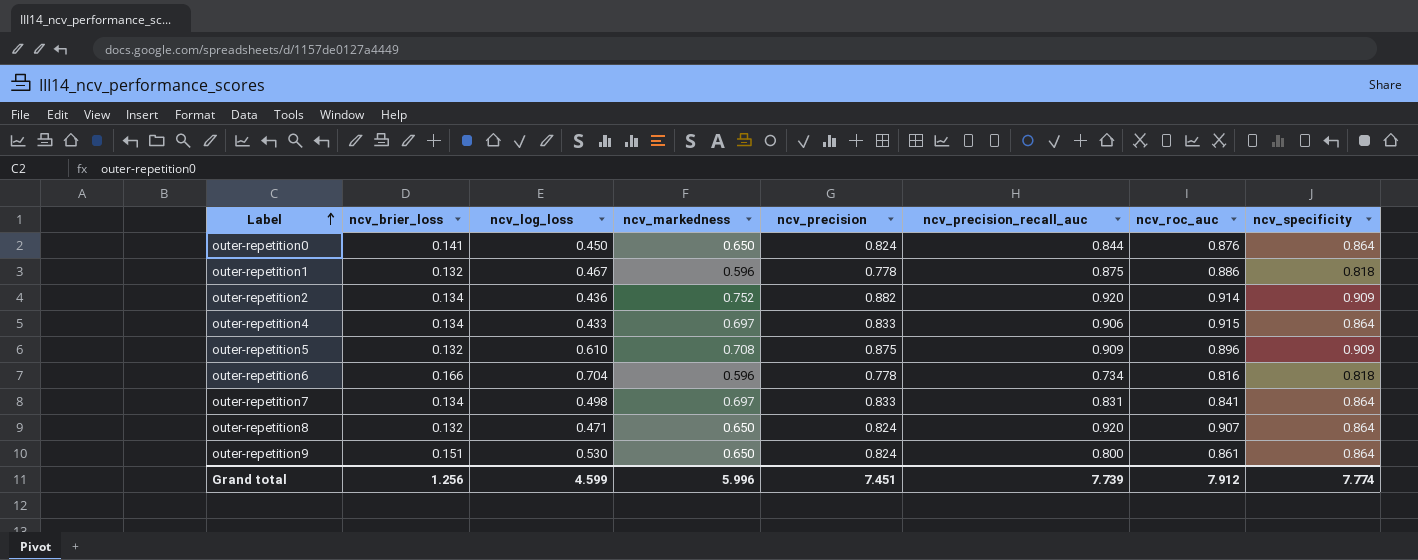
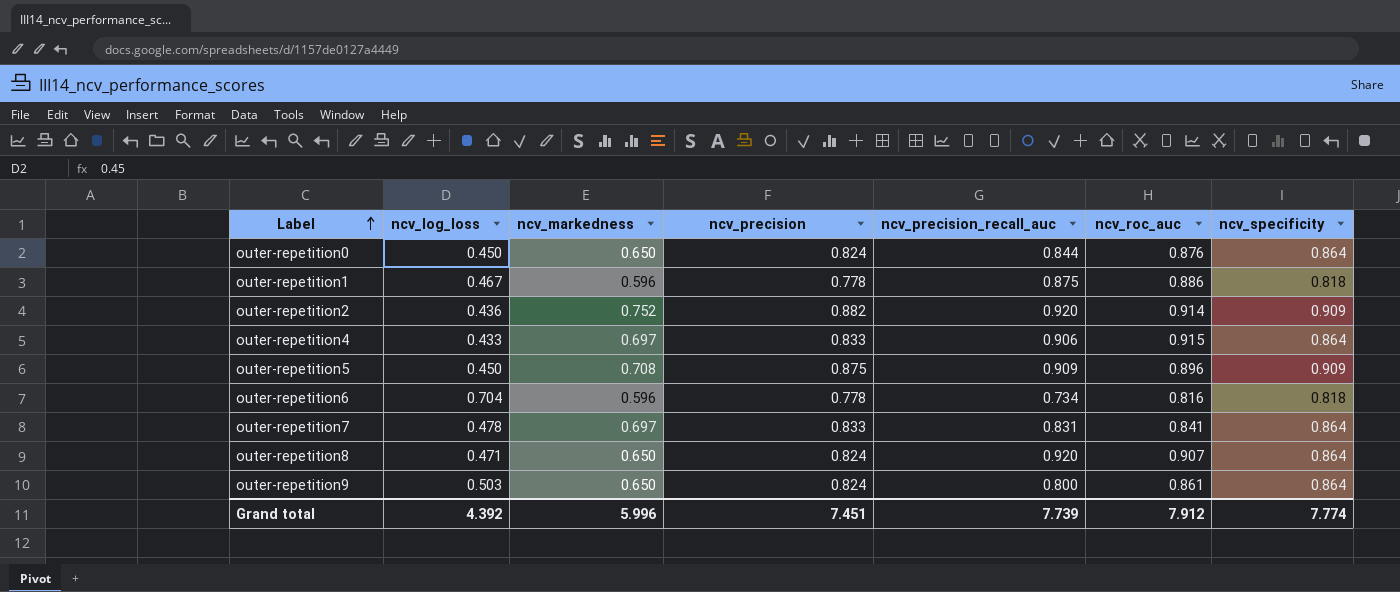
column ncv_brier_loss | position: 2 -> none
outer-repetition5 | ncv_log_loss: 0.610 -> 0.450
outer-repetition7 | ncv_log_loss: 0.498 -> 0.478
outer-repetition9 | ncv_log_loss: 0.530 -> 0.503
Grand total | ncv_log_loss: 4.599 -> 4.392

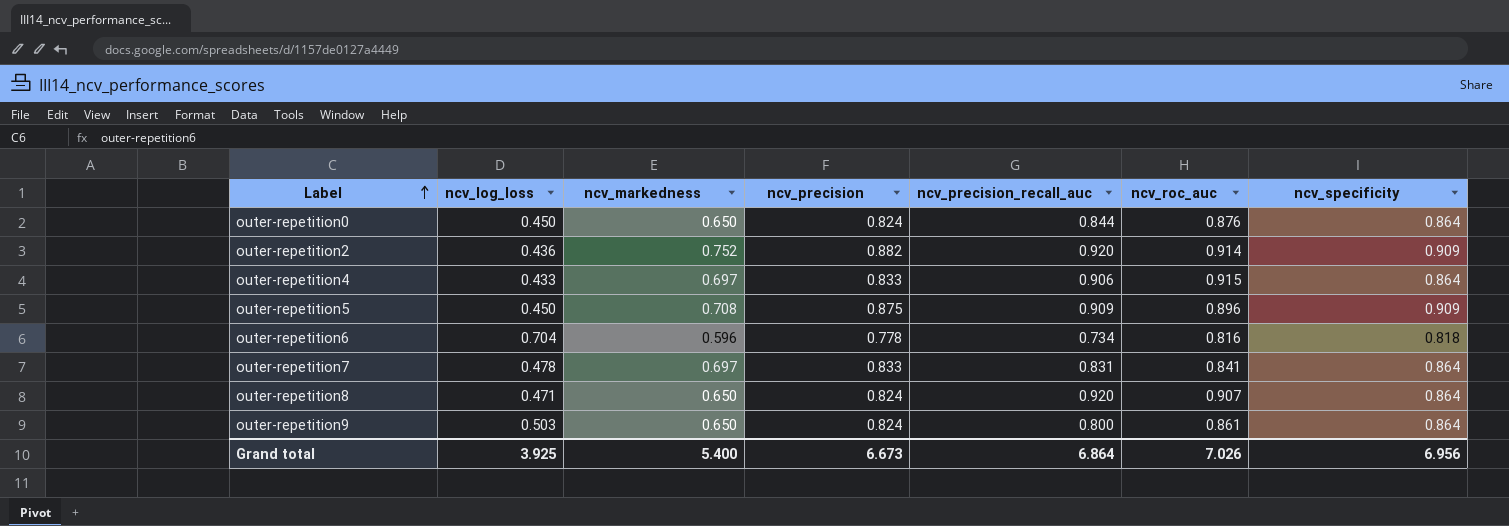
row outer-repetition1: 0.467 | 0.596 | 0.778 | 0.875 | 0.886 | 0.818 -> none
Grand total | ncv_log_loss: 4.392 -> 3.925
Grand total | ncv_markedness: 5.996 -> 5.400
Grand total | ncv_precision: 7.451 -> 6.673
Grand total | ncv_precision_recall_auc: 7.739 -> 6.864
Grand total | ncv_roc_auc: 7.912 -> 7.026
Grand total | ncv_specificity: 7.774 -> 6.956

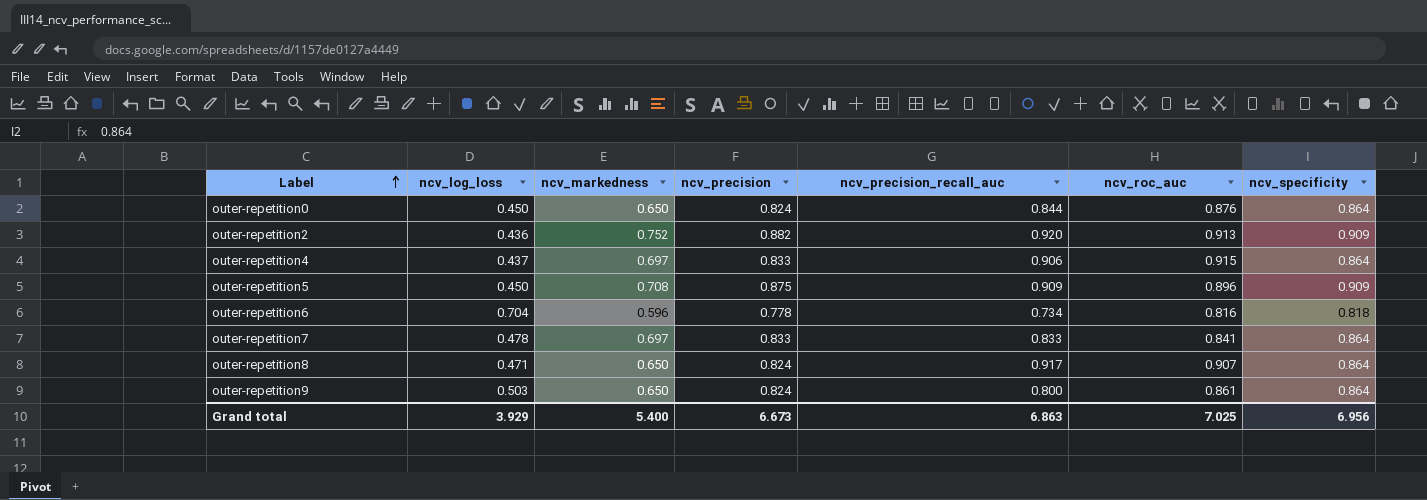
outer-repetition2 | ncv_roc_auc: 0.914 -> 0.913
outer-repetition4 | ncv_log_loss: 0.433 -> 0.437
outer-repetition7 | ncv_precision_recall_auc: 0.831 -> 0.833
outer-repetition8 | ncv_precision_recall_auc: 0.920 -> 0.917
Grand total | ncv_log_loss: 3.925 -> 3.929
Grand total | ncv_precision_recall_auc: 6.864 -> 6.863
Grand total | ncv_roc_auc: 7.026 -> 7.025

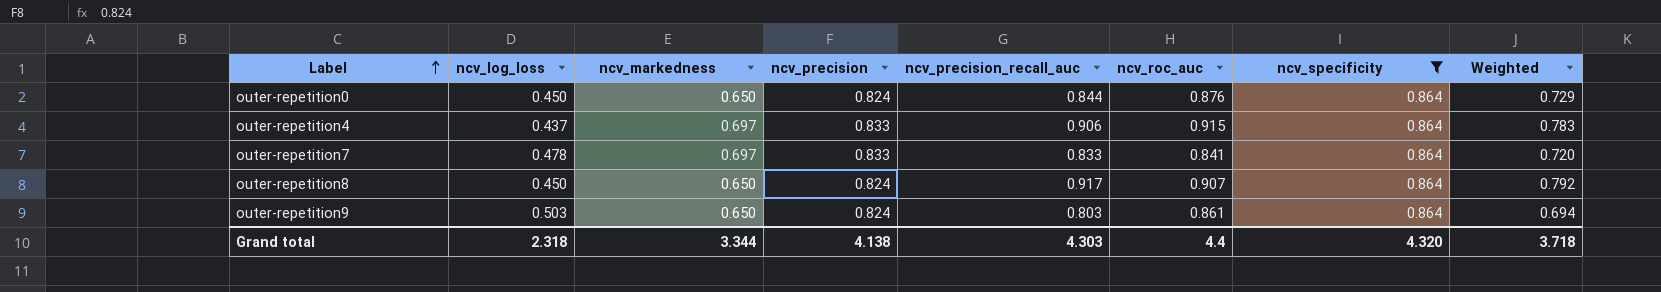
filter: none -> ncv_specificity = 0.864
column Weighted | formula: none -> [ncv_precision_recall_auc] * [ncv_specificity]
outer-repetition8 | ncv_log_loss: 0.471 -> 0.450
outer-repetition9 | ncv_precision_recall_auc: 0.800 -> 0.803
Grand total | ncv_log_loss: 3.929 -> 2.318
Grand total | ncv_markedness: 5.400 -> 3.344
Grand total | ncv_precision: 6.673 -> 4.138
Grand total | ncv_precision_recall_auc: 6.863 -> 4.303
Grand total | ncv_roc_auc: 7.025 -> 4.4
Grand total | ncv_specificity: 6.956 -> 4.320

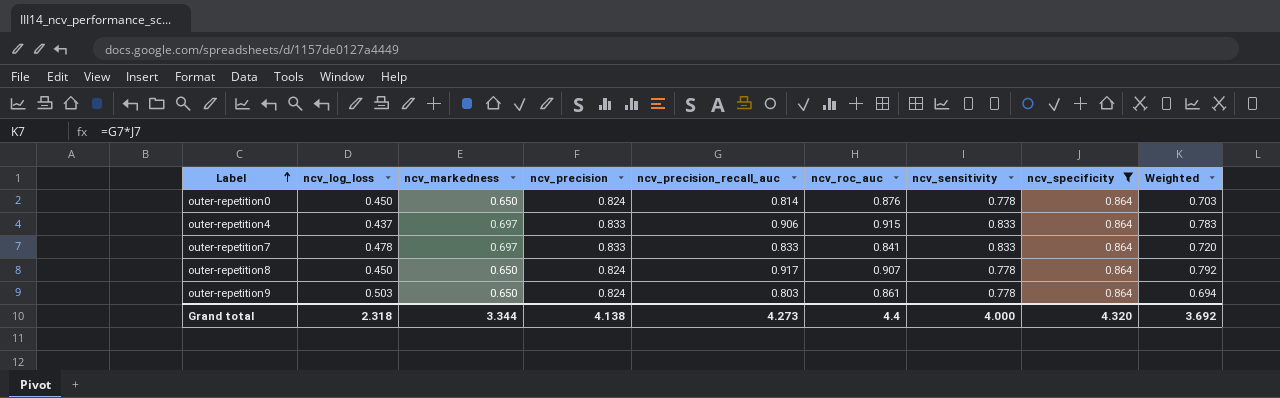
column ncv_sensitivity | position: none -> 7
outer-repetition0 | ncv_precision_recall_auc: 0.844 -> 0.814
outer-repetition0 | Weighted: 0.729 -> 0.703
Grand total | ncv_precision_recall_auc: 4.303 -> 4.273
Grand total | Weighted: 3.718 -> 3.692

